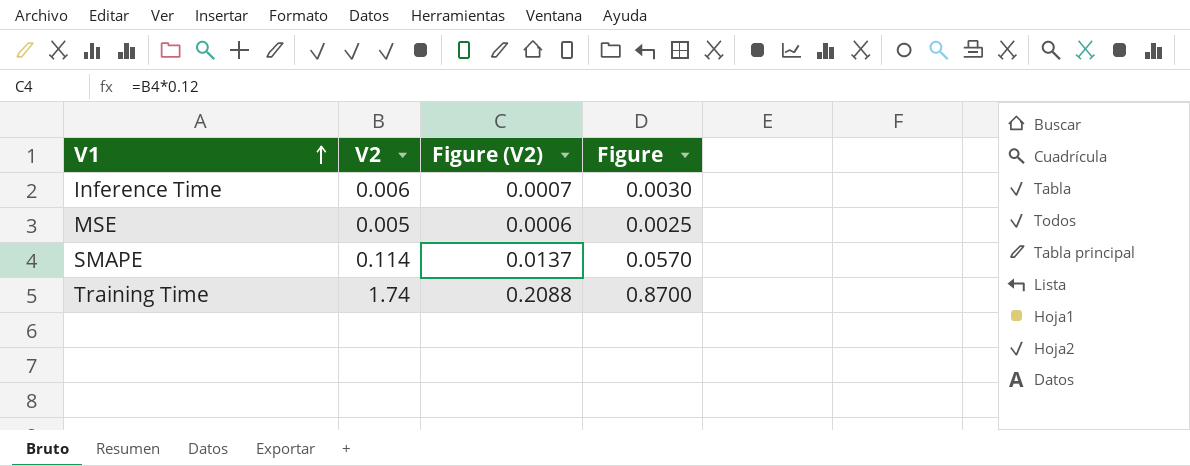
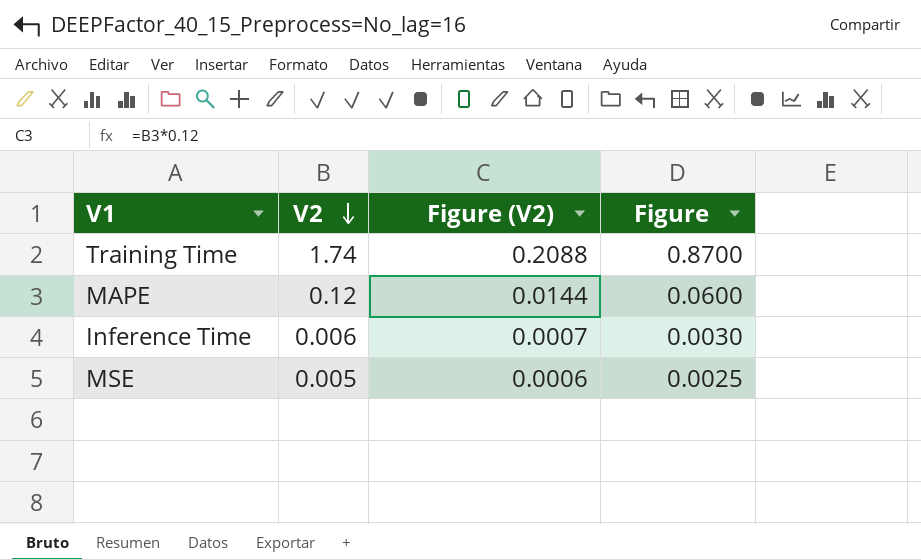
row order: V1 ascending -> V2 descending
row SMAPE: 0.114 | 0.0137 | 0.0570 -> none
row MAPE: none -> 0.12 | 0.0144 | 0.0600

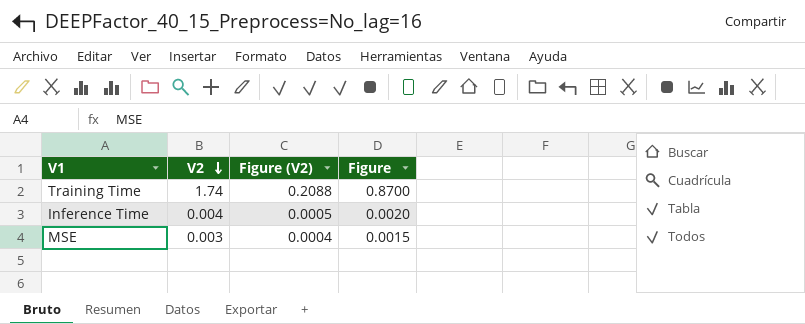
row MAPE: 0.12 | 0.0144 | 0.0600 -> none
Inference Time | V2: 0.006 -> 0.004
Inference Time | Figure (V2): 0.0007 -> 0.0005
Inference Time | Figure: 0.0030 -> 0.0020
MSE | V2: 0.005 -> 0.003
MSE | Figure (V2): 0.0006 -> 0.0004
MSE | Figure: 0.0025 -> 0.0015

